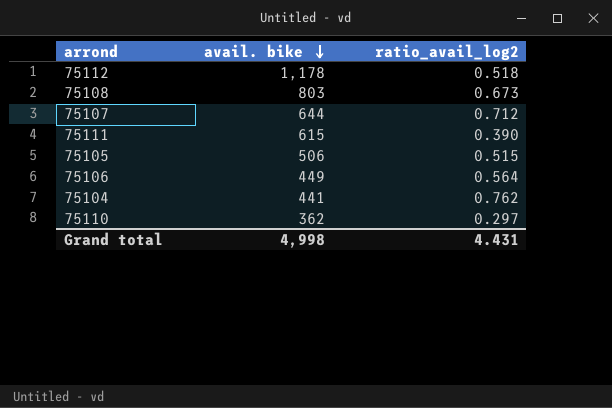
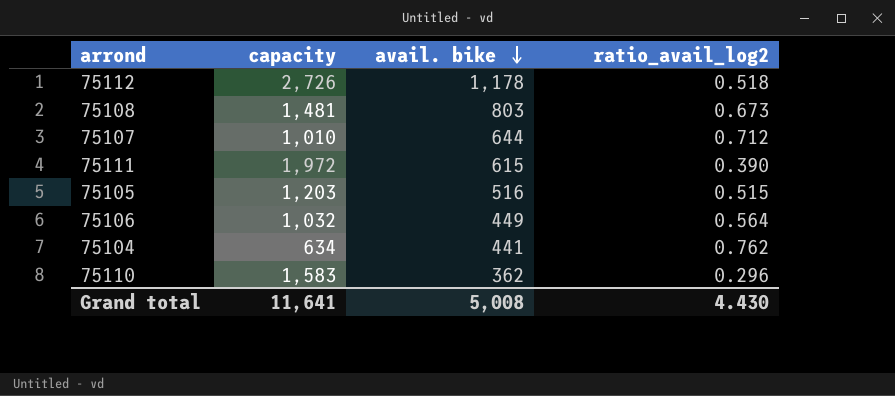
column capacity | position: none -> 2
75105 | avail. bike: 506 -> 516
75110 | ratio_avail_log2: 0.297 -> 0.296
Grand total | avail. bike: 4,998 -> 5,008
Grand total | ratio_avail_log2: 4.431 -> 4.430

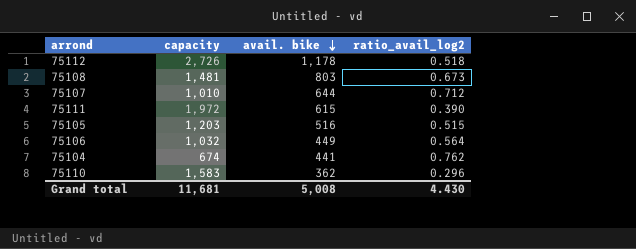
75104 | capacity: 634 -> 674
Grand total | capacity: 11,641 -> 11,681

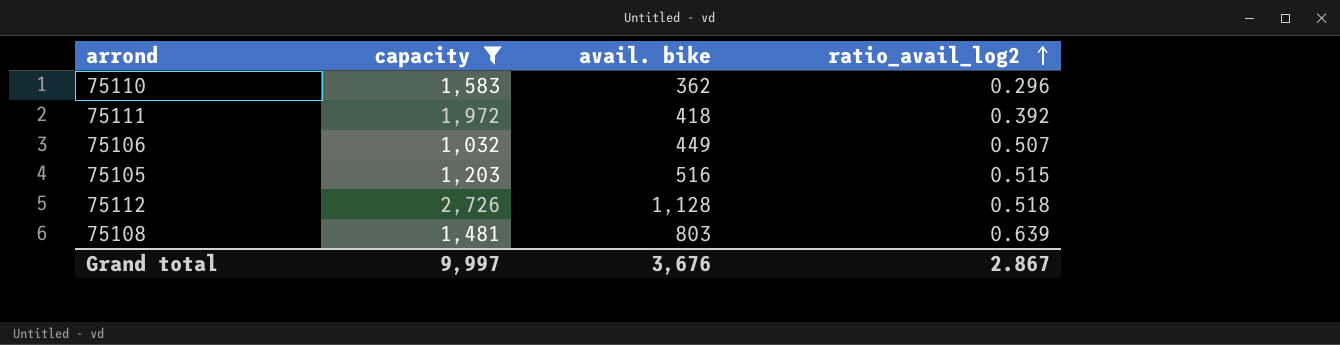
filter: none -> capacity >= 1,032
row order: avail. bike descending -> ratio_avail_log2 ascending
75111 | avail. bike: 615 -> 418
75111 | ratio_avail_log2: 0.390 -> 0.392
75106 | ratio_avail_log2: 0.564 -> 0.507
75112 | avail. bike: 1,178 -> 1,128
75108 | ratio_avail_log2: 0.673 -> 0.639
Grand total | capacity: 11,681 -> 9,997
Grand total | avail. bike: 5,008 -> 3,676
Grand total | ratio_avail_log2: 4.430 -> 2.867

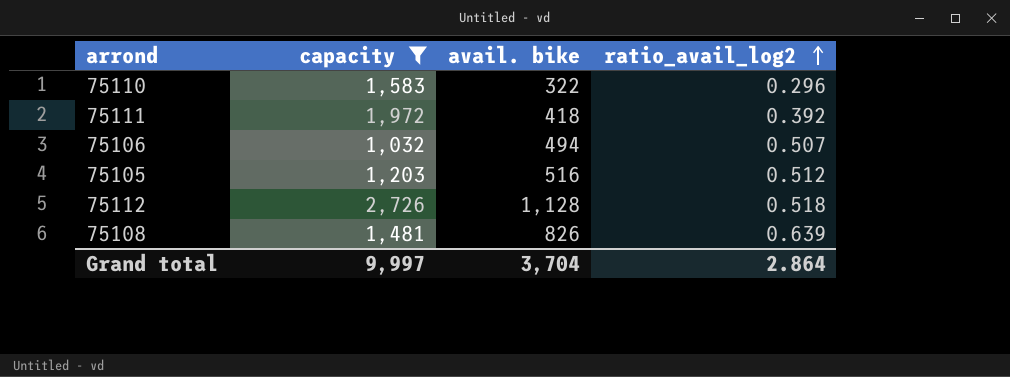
75110 | avail. bike: 362 -> 322
75106 | avail. bike: 449 -> 494
75105 | ratio_avail_log2: 0.515 -> 0.512
75108 | avail. bike: 803 -> 826
Grand total | avail. bike: 3,676 -> 3,704
Grand total | ratio_avail_log2: 2.867 -> 2.864

